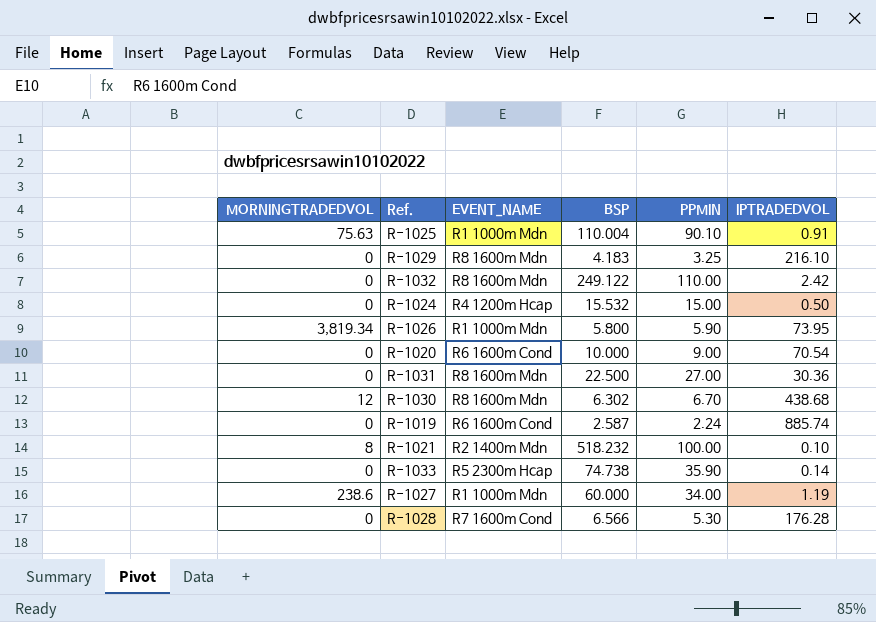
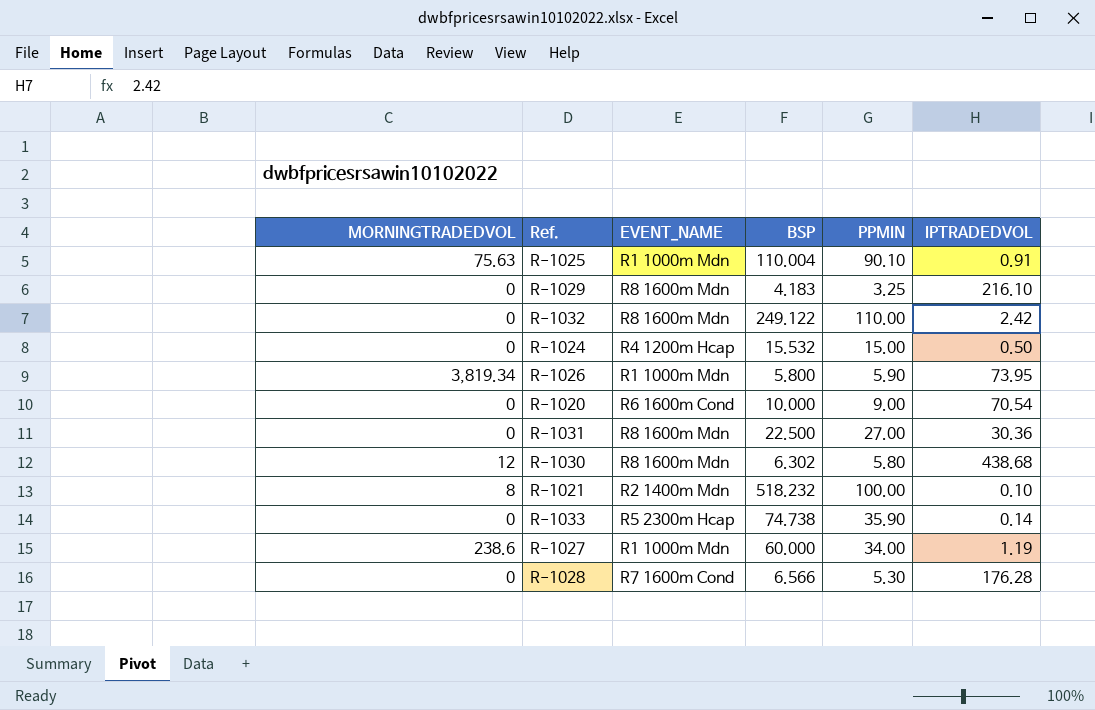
row R-1019: 0 | R6 1600m Cond | 2.587 | 2.24 | 885.74 -> none
R-1030 | PPMIN: 6.70 -> 5.80

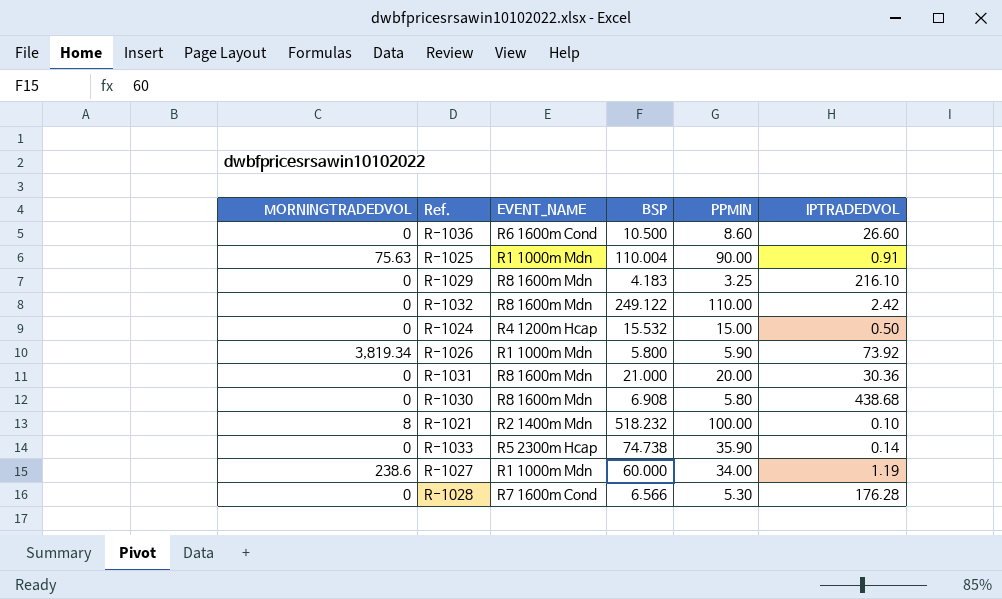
row R-1020: 0 | R6 1600m Cond | 10.000 | 9.00 | 70.54 -> none
row R-1036: none -> 0 | R6 1600m Cond | 10.500 | 8.60 | 26.60
R-1025 | PPMIN: 90.10 -> 90.00
R-1026 | IPTRADEDVOL: 73.95 -> 73.92
R-1031 | BSP: 22.500 -> 21.000
R-1031 | PPMIN: 27.00 -> 20.00
R-1030 | MORNINGTRADEDVOL: 12 -> 0
R-1030 | BSP: 6.302 -> 6.908

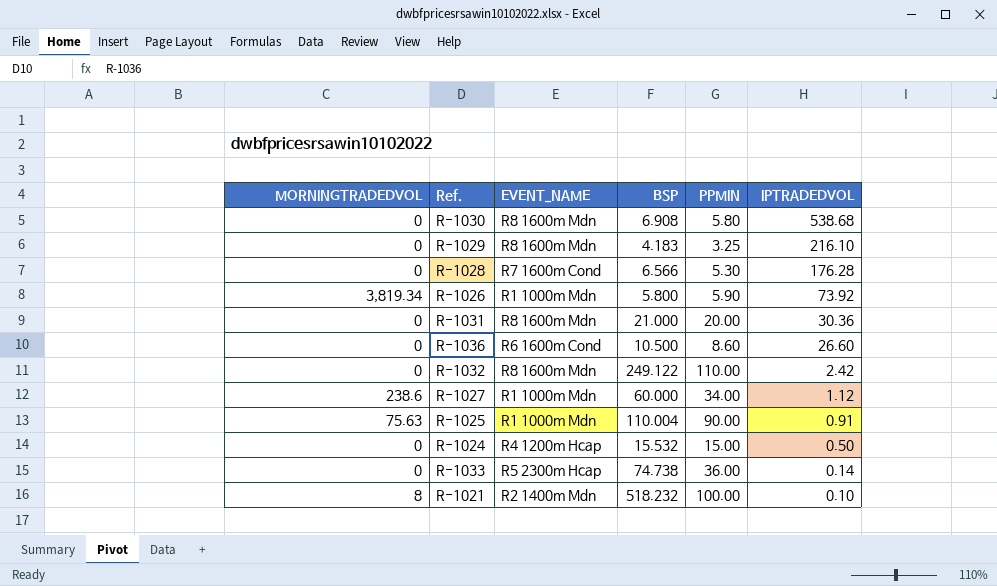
row order: none -> IPTRADEDVOL descending
R-1030 | IPTRADEDVOL: 438.68 -> 538.68
R-1027 | IPTRADEDVOL: 1.19 -> 1.12
R-1033 | PPMIN: 35.90 -> 36.00

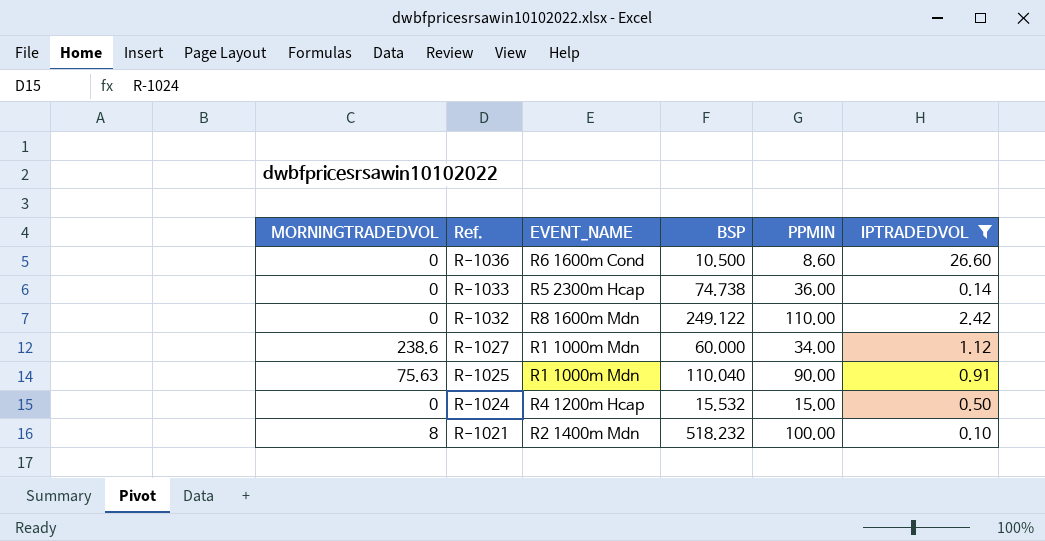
filter: none -> IPTRADEDVOL <= 26.60
row order: IPTRADEDVOL descending -> Ref. descending
R-1025 | BSP: 110.004 -> 110.040

